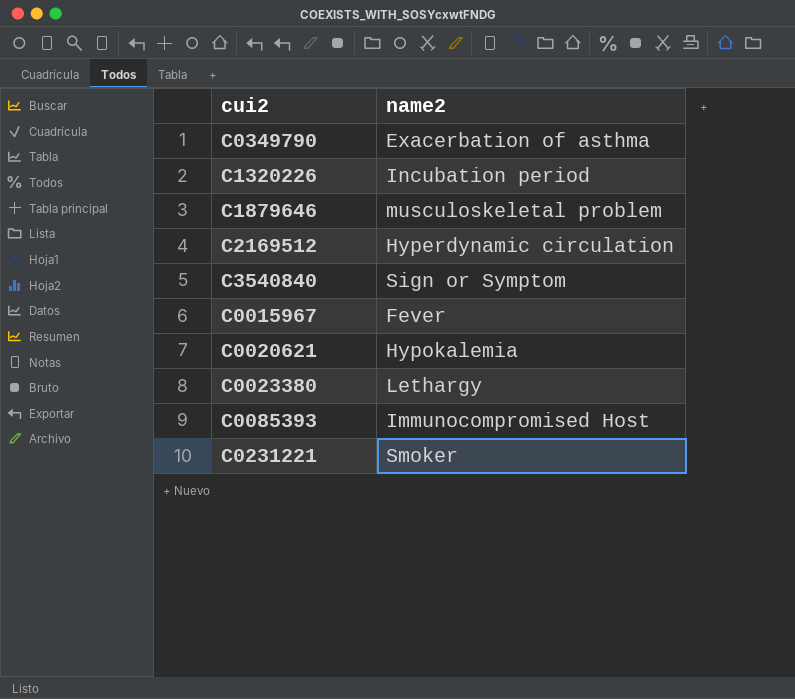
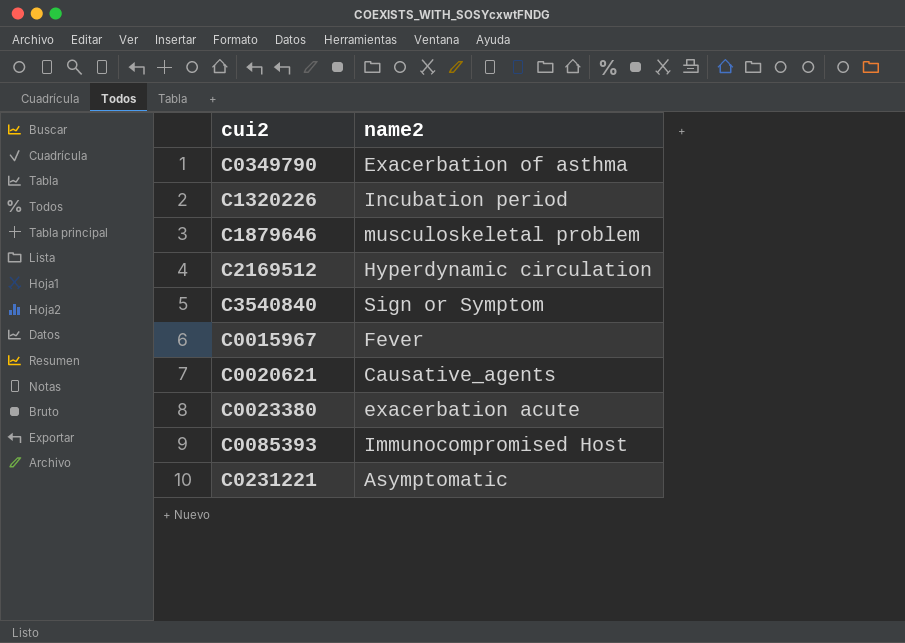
C0020621 | name2: Hypokalemia -> Causative_agents
C0023380 | name2: Lethargy -> exacerbation acute
C0231221 | name2: Smoker -> Asymptomatic

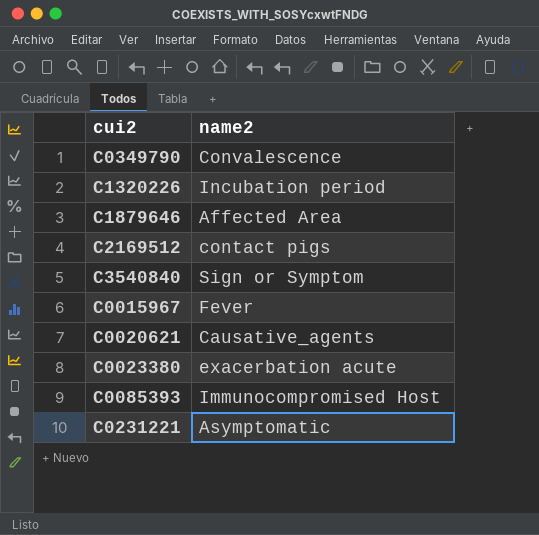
C0349790 | name2: Exacerbation of asthma -> Convalescence
C1879646 | name2: musculoskeletal problem -> Affected Area
C2169512 | name2: Hyperdynamic circulation -> contact pigs

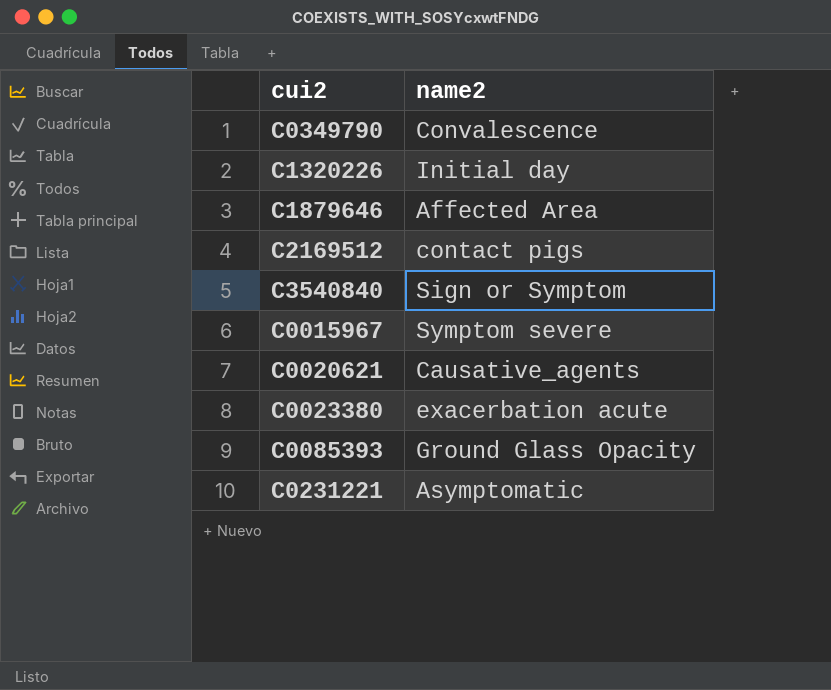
C1320226 | name2: Incubation period -> Initial day
C0015967 | name2: Fever -> Symptom severe
C0085393 | name2: Immunocompromised Host -> Ground Glass Opacity

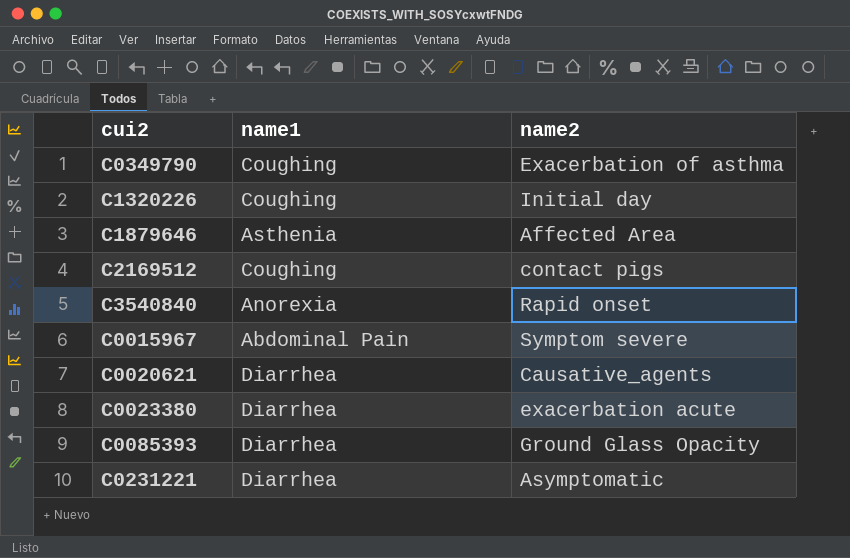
column name1 | position: none -> 2
C0349790 | name2: Convalescence -> Exacerbation of asthma
C3540840 | name2: Sign or Symptom -> Rapid onset

